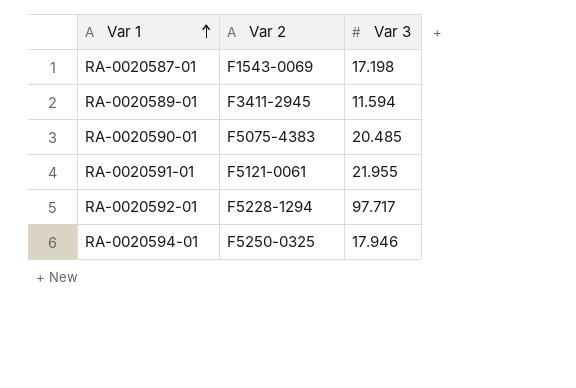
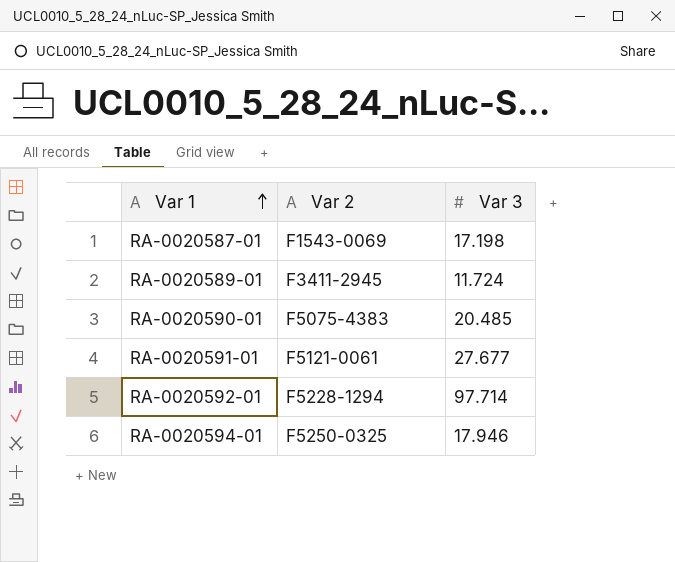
RA-0020589-01 | Var 3: 11.594 -> 11.724
RA-0020591-01 | Var 3: 21.955 -> 27.677
RA-0020592-01 | Var 3: 97.717 -> 97.714

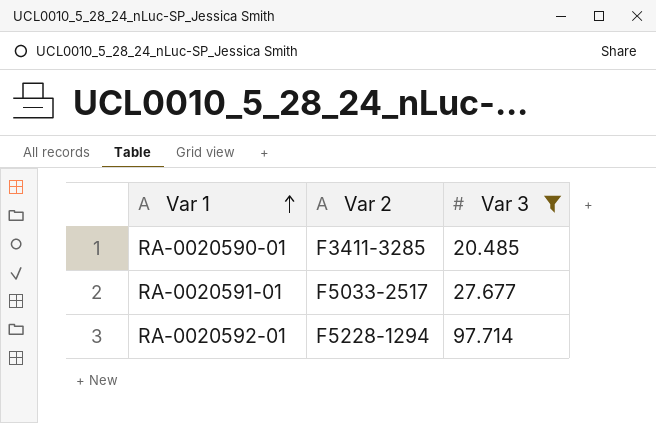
filter: none -> Var 3 >= 20.485
RA-0020590-01 | Var 2: F5075-4383 -> F3411-3285
RA-0020591-01 | Var 2: F5121-0061 -> F5033-2517

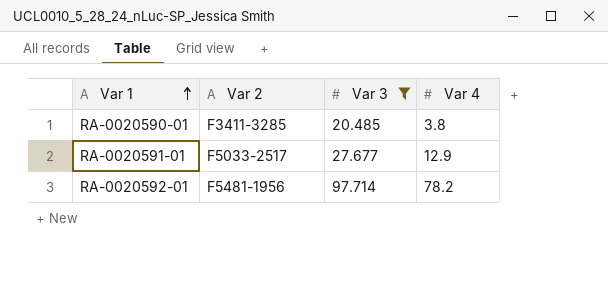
column Var 4 | position: none -> 4
RA-0020592-01 | Var 2: F5228-1294 -> F5481-1956

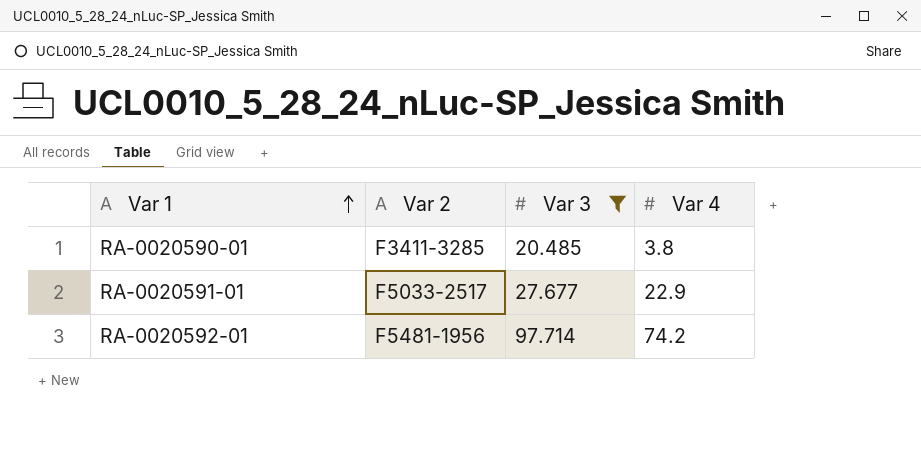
RA-0020591-01 | Var 4: 12.9 -> 22.9
RA-0020592-01 | Var 4: 78.2 -> 74.2

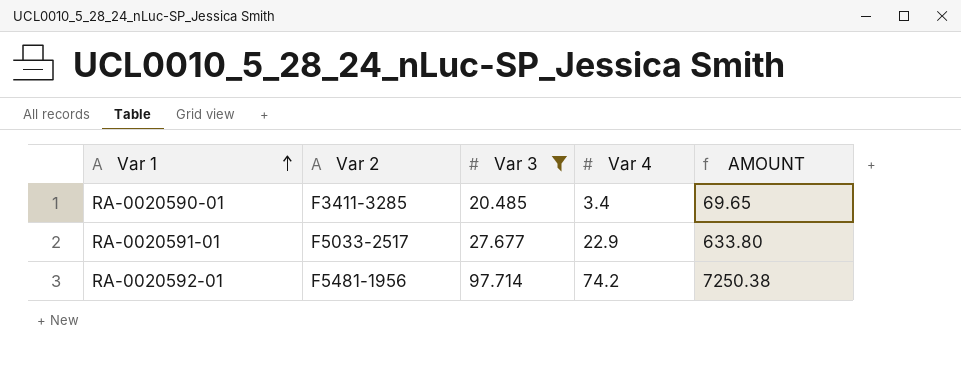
column AMOUNT | formula: none -> [Var 3] * [Var 4]
RA-0020590-01 | Var 4: 3.8 -> 3.4

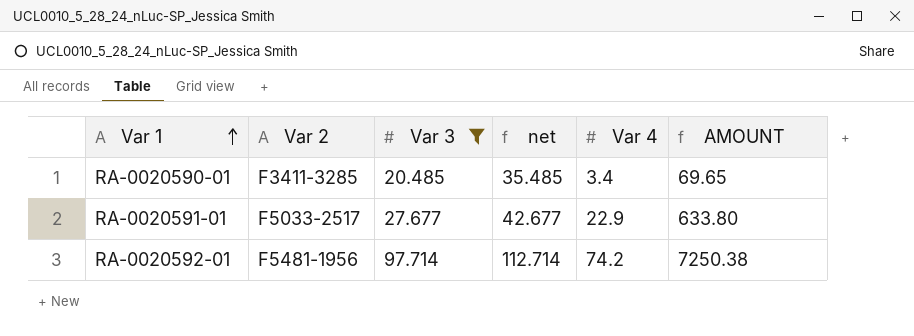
column net | formula: none -> [Var 3] + 15

